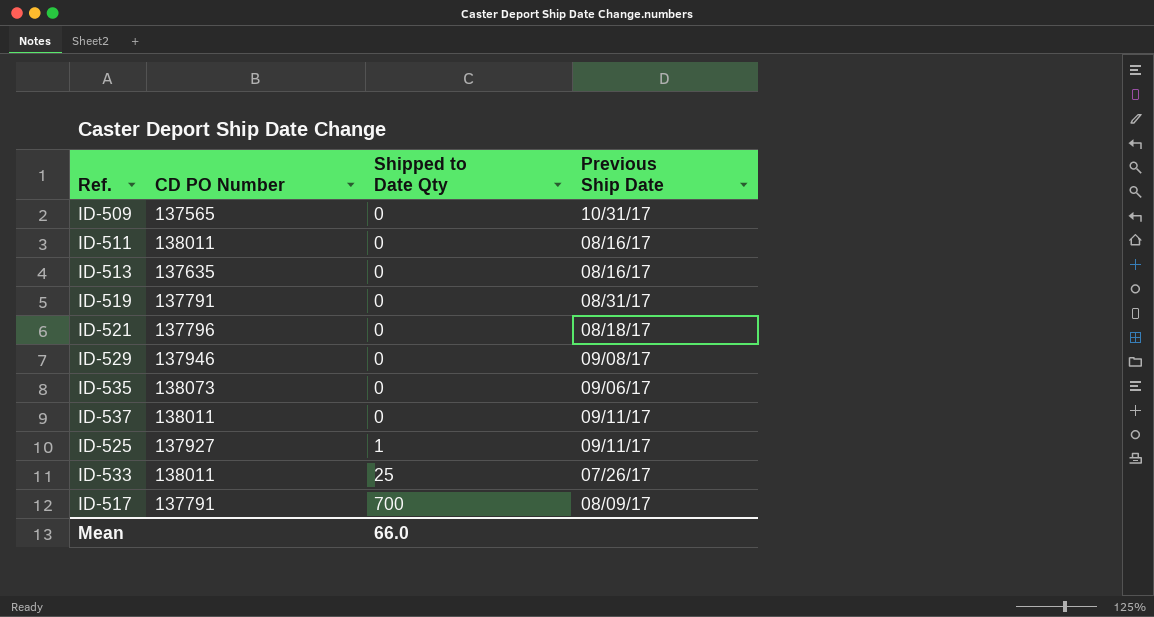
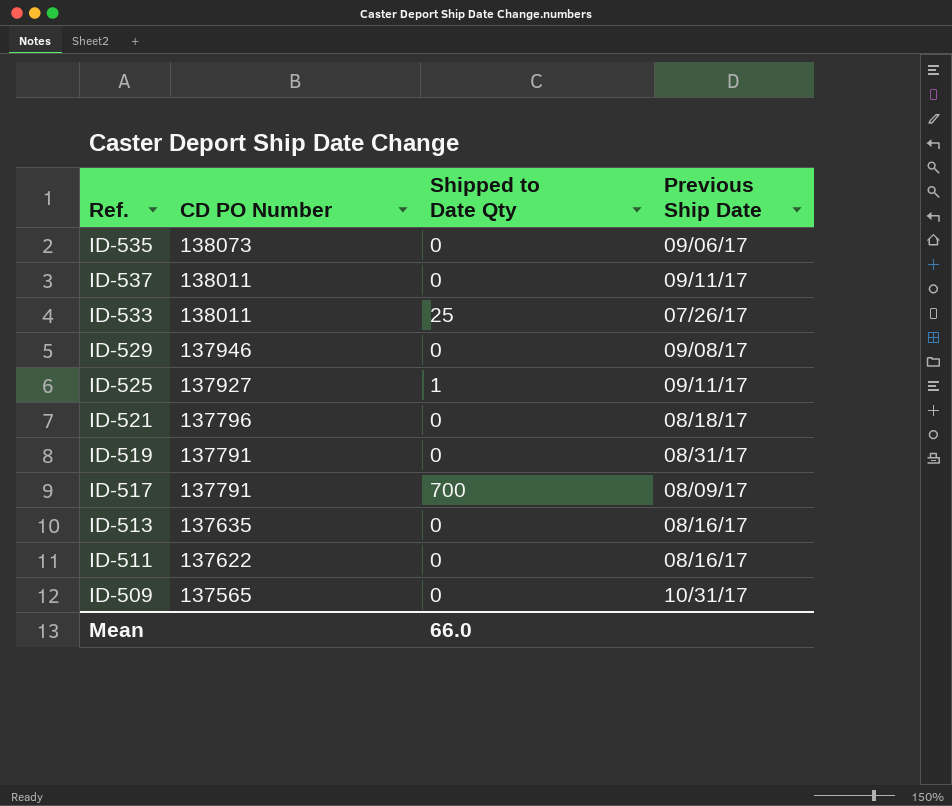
row order: Shipped to Date Qty ascending -> CD PO Number descending
ID-511 | CD PO Number: 138011 -> 137622

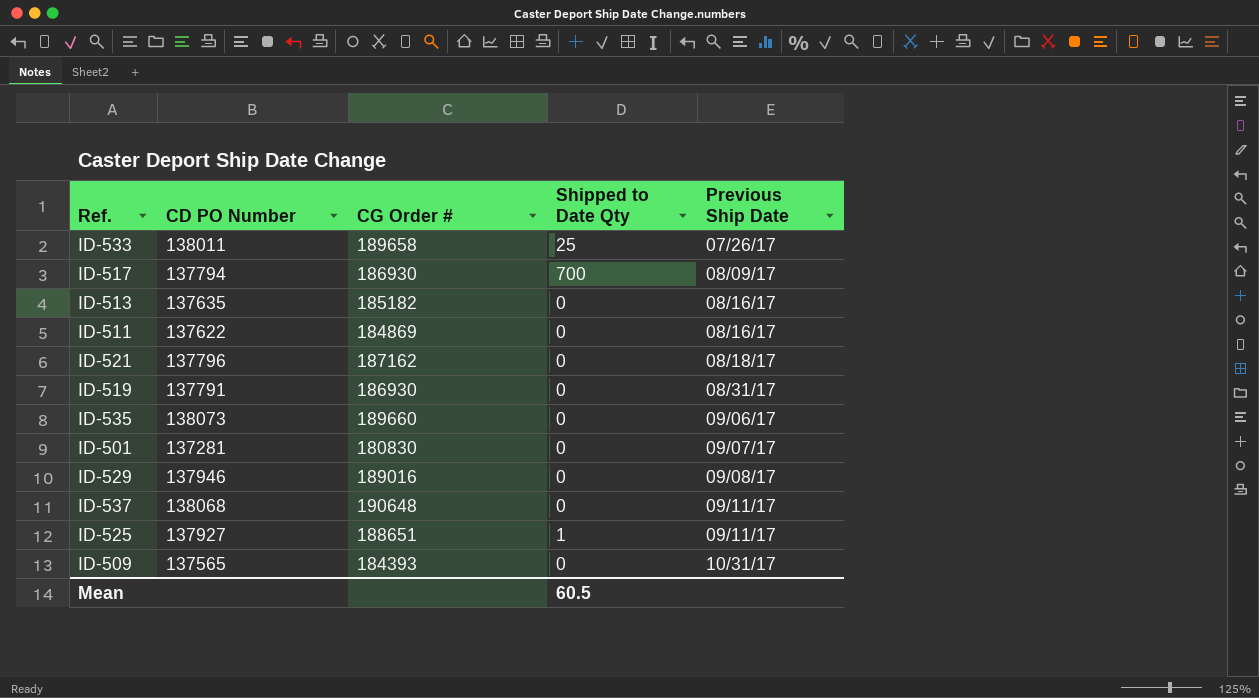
row order: CD PO Number descending -> Previous Ship Date ascending
column CG Order # | position: none -> 3
ID-517 | CD PO Number: 137791 -> 137794
row ID-501: none -> 137281 | 180830 | 0 | 09/07/17
ID-537 | CD PO Number: 138011 -> 138068
Mean | Shipped to Date Qty: 66.0 -> 60.5

